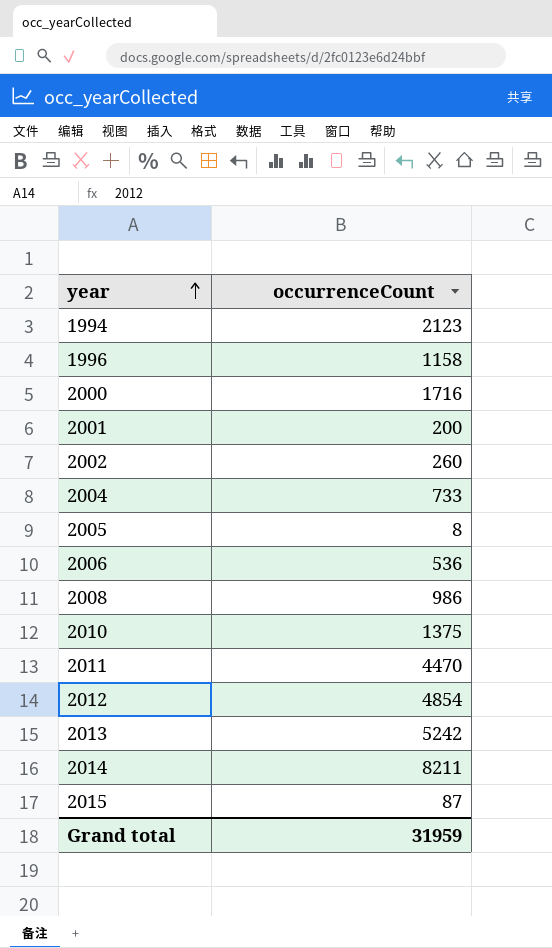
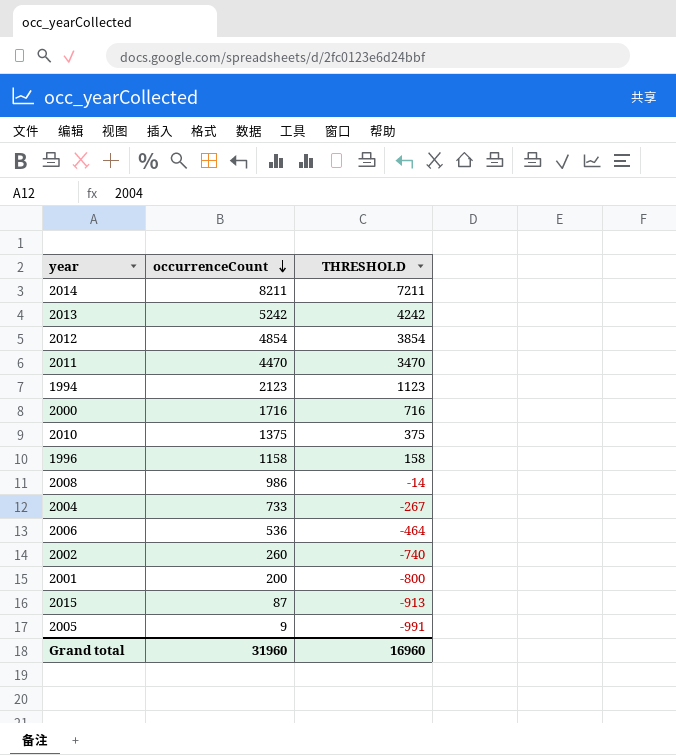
row order: year ascending -> occurrenceCount descending
column THRESHOLD | formula: none -> [occurrenceCount] - 1000
2005 | occurrenceCount: 8 -> 9
Grand total | occurrenceCount: 31959 -> 31960

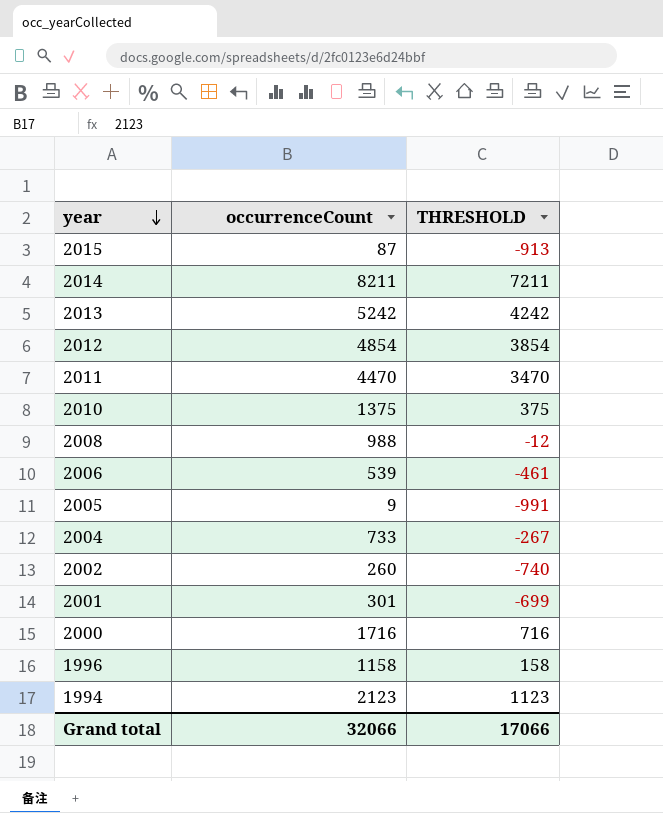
row order: occurrenceCount descending -> year descending
2008 | occurrenceCount: 986 -> 988
2008 | THRESHOLD: -14 -> -12
2006 | occurrenceCount: 536 -> 539
2006 | THRESHOLD: -464 -> -461
2001 | occurrenceCount: 200 -> 301
2001 | THRESHOLD: -800 -> -699
Grand total | occurrenceCount: 31960 -> 32066
Grand total | THRESHOLD: 16960 -> 17066

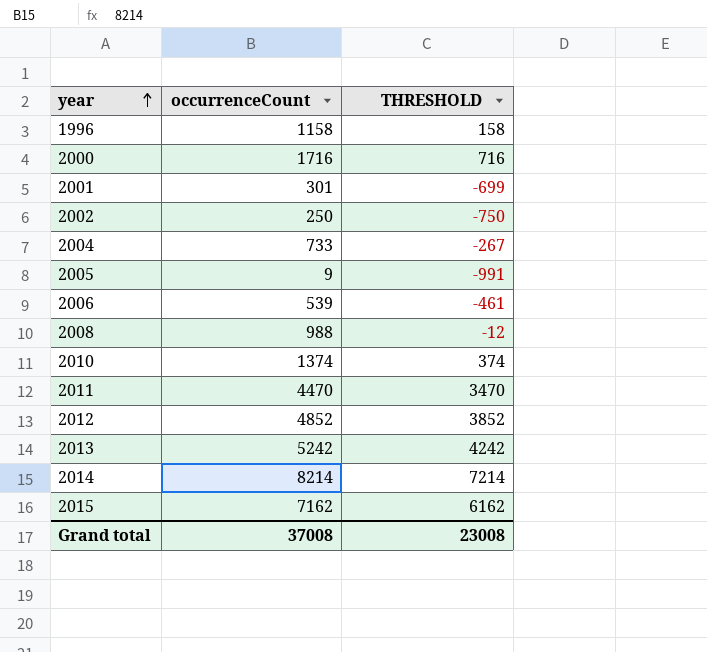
row order: year descending -> year ascending
row 1994: 2123 | 1123 -> none
2002 | occurrenceCount: 260 -> 250
2002 | THRESHOLD: -740 -> -750
2010 | occurrenceCount: 1375 -> 1374
2010 | THRESHOLD: 375 -> 374
2012 | occurrenceCount: 4854 -> 4852
2012 | THRESHOLD: 3854 -> 3852
2014 | occurrenceCount: 8211 -> 8214
2014 | THRESHOLD: 7211 -> 7214
2015 | occurrenceCount: 87 -> 7162
2015 | THRESHOLD: -913 -> 6162
Grand total | occurrenceCount: 32066 -> 37008
Grand total | THRESHOLD: 17066 -> 23008

